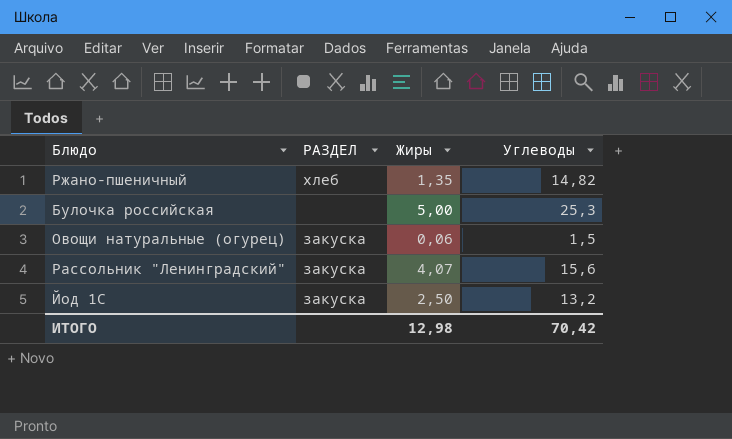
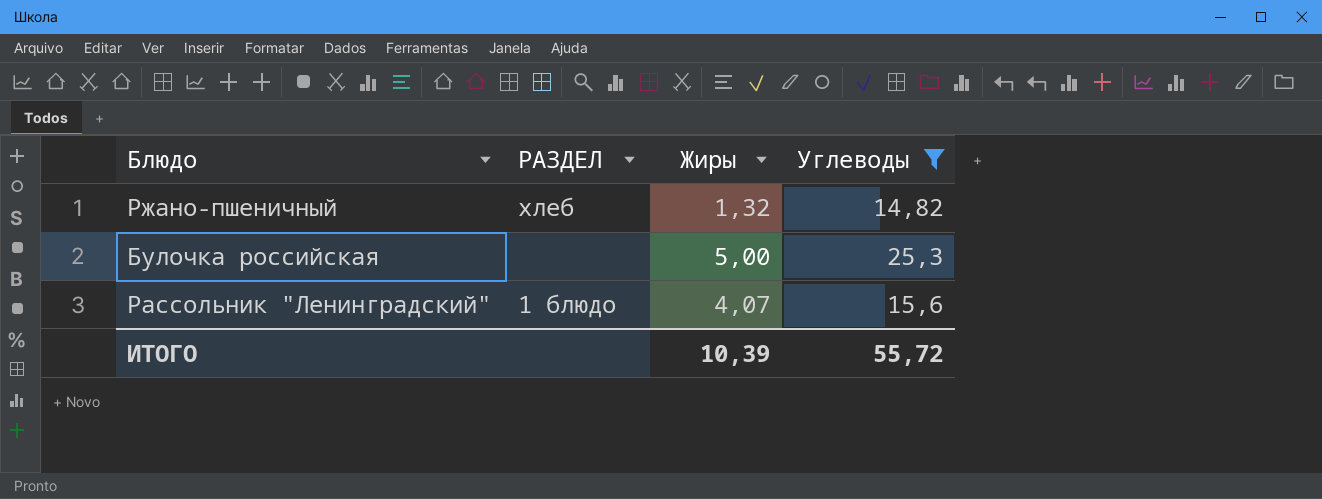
filter: none -> Углеводы >= 14,82
Ржано-пшеничный | Жиры: 1,35 -> 1,32
Рассольник "Ленинградский" | РАЗДЕЛ: закуска -> 1 блюдо
ИТОГО | Жиры: 12,98 -> 10,39
ИТОГО | Углеводы: 70,42 -> 55,72

